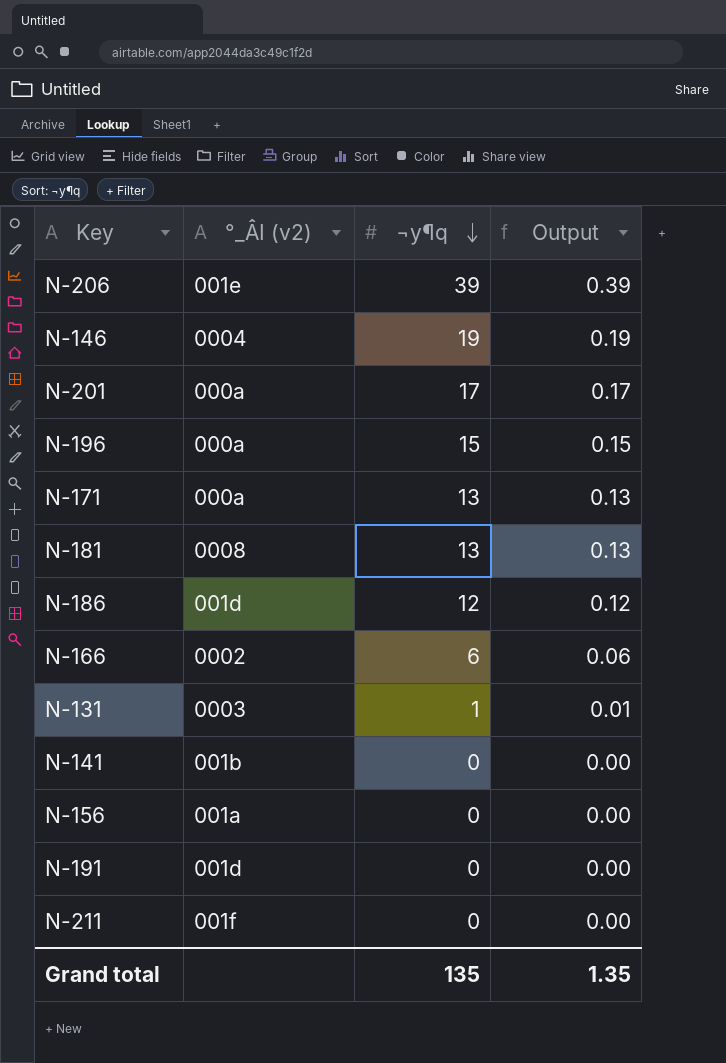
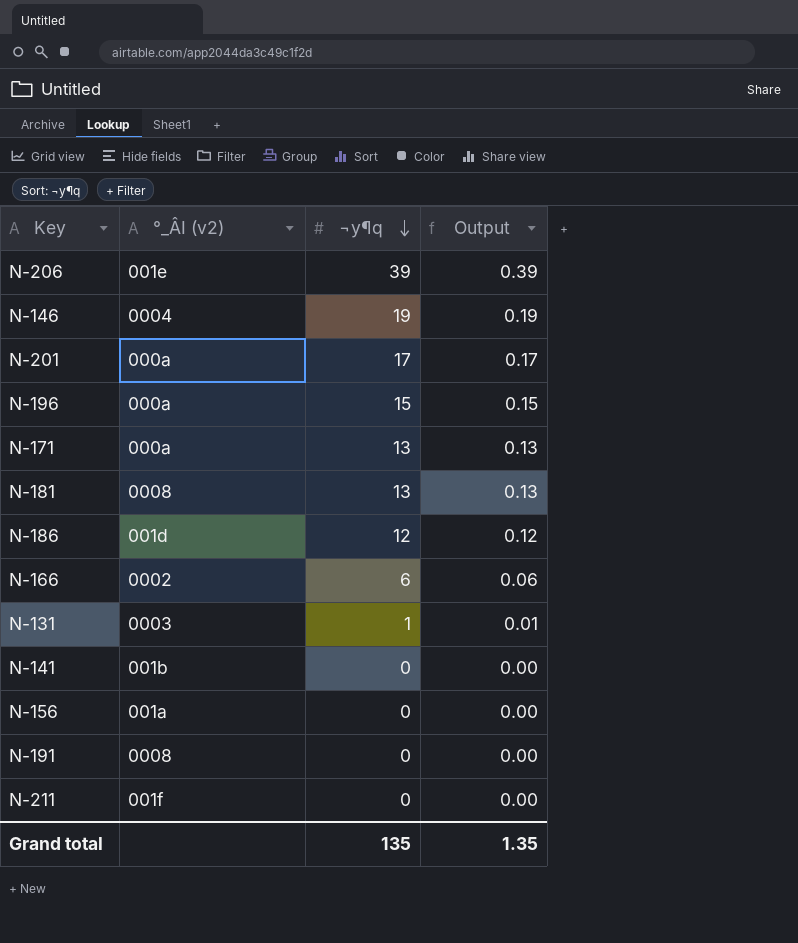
N-191 | °_ÂI (v2): 001d -> 0008

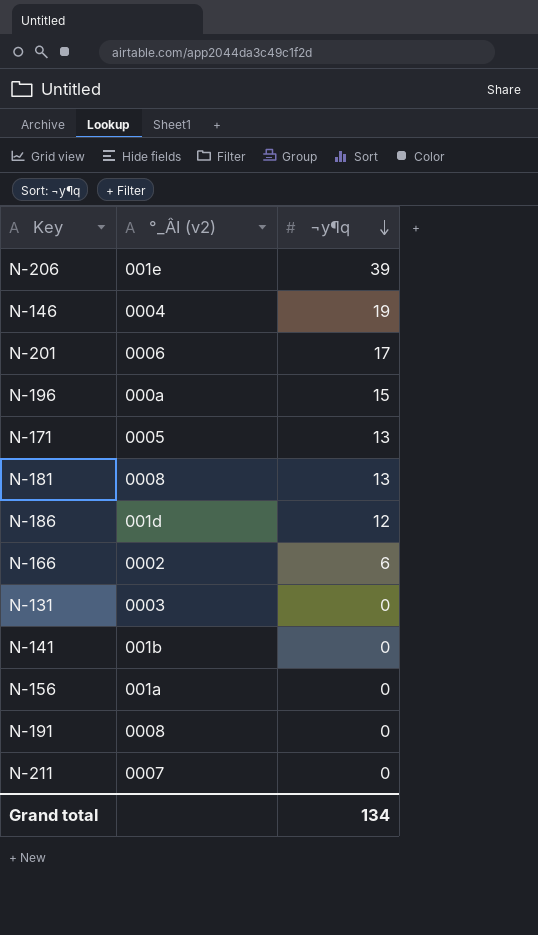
column Output | formula: [¬y¶q] * 0.01 -> none
N-201 | °_ÂI (v2): 000a -> 0006
N-171 | °_ÂI (v2): 000a -> 0005
N-131 | ¬y¶q: 1 -> 0
N-211 | °_ÂI (v2): 001f -> 0007
Grand total | ¬y¶q: 135 -> 134

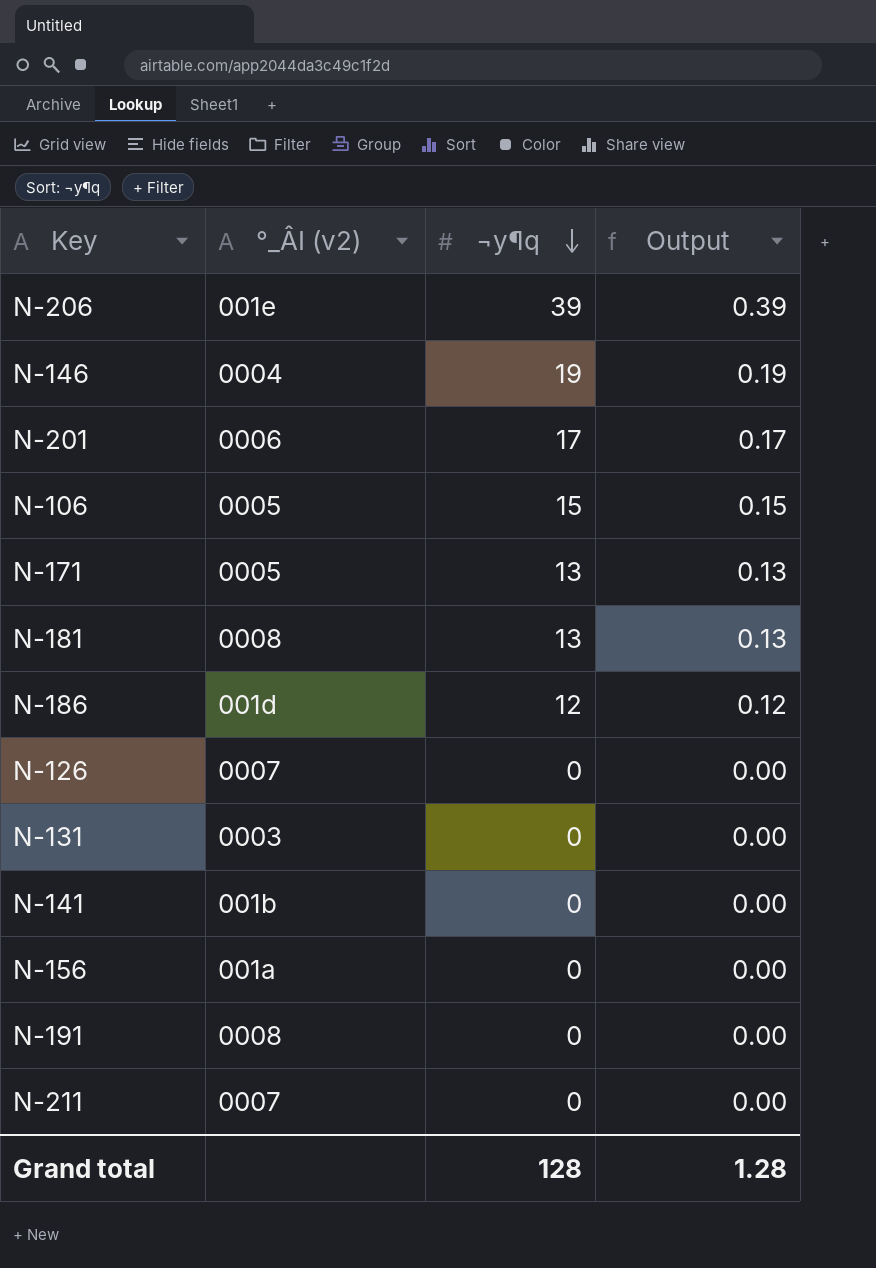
column Output | formula: none -> [¬y¶q] * 0.01
row N-196: 000a | 15 -> none
row N-166: 0002 | 6 -> none
row N-106: none -> 0005 | 15 | 0.15
row N-126: none -> 0007 | 0 | 0.00
Grand total | ¬y¶q: 134 -> 128

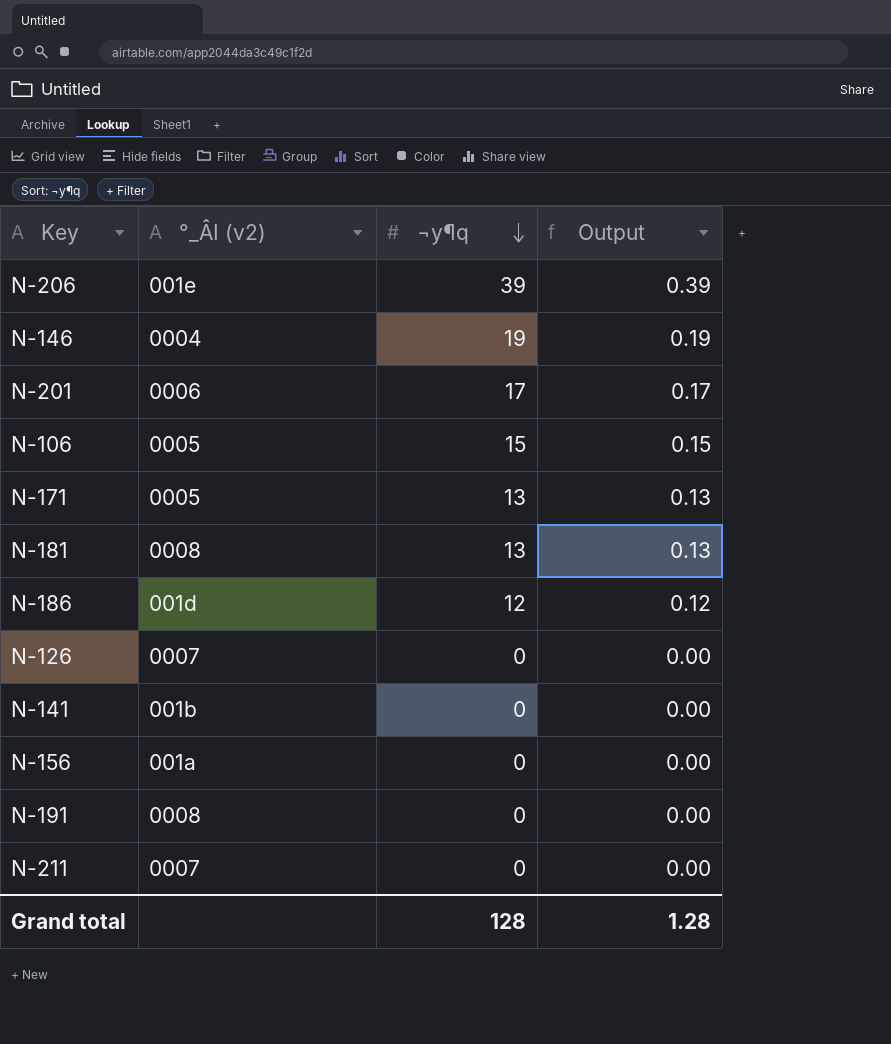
row N-131: 0003 | 0 | 0.00 -> none

